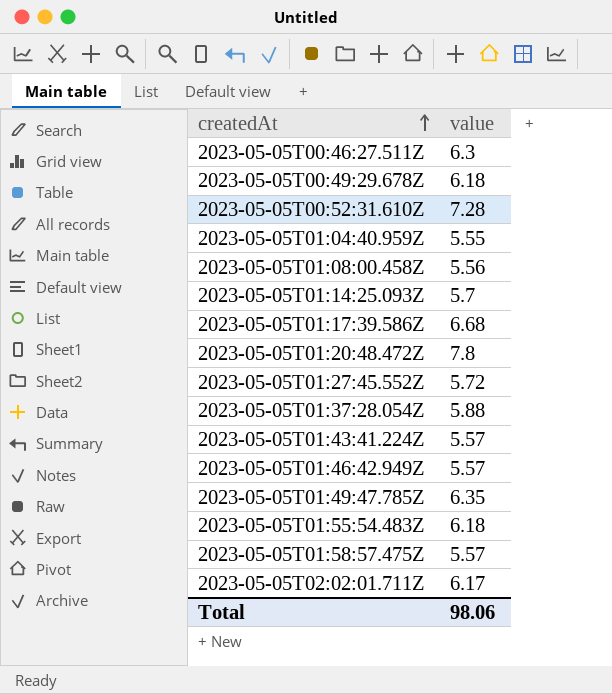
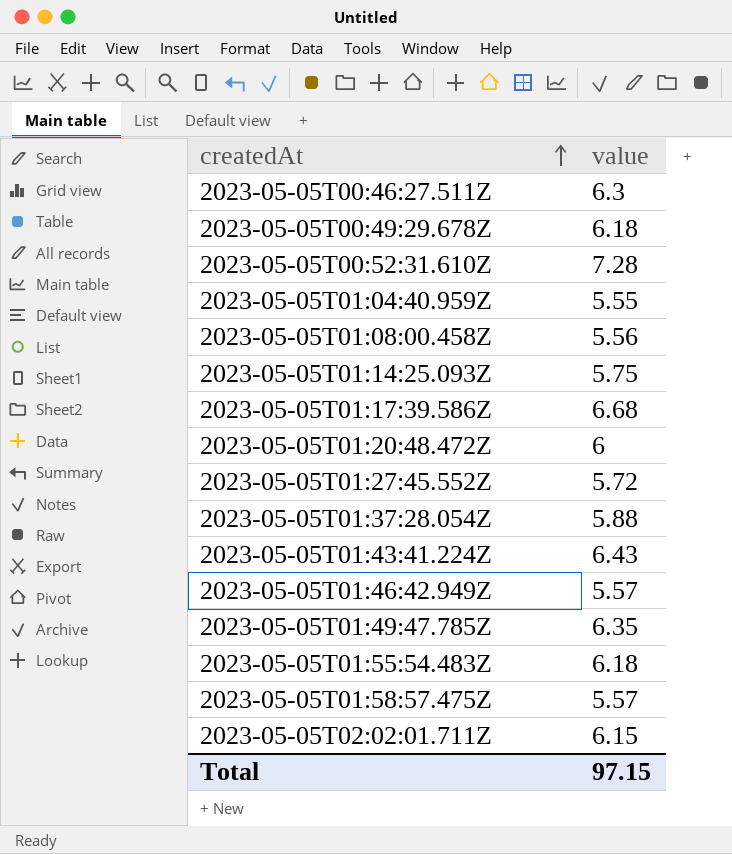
2023-05-05T01:14:25.093Z | value: 5.7 -> 5.75
2023-05-05T01:20:48.472Z | value: 7.8 -> 6
2023-05-05T01:43:41.224Z | value: 5.57 -> 6.43
2023-05-05T02:02:01.711Z | value: 6.17 -> 6.15
Total | value: 98.06 -> 97.15

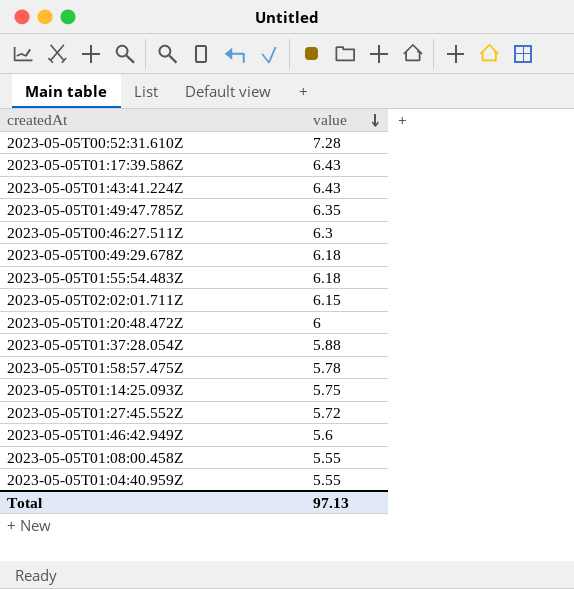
row order: createdAt ascending -> value descending
2023-05-05T01:17:39.586Z | value: 6.68 -> 6.43
2023-05-05T01:58:57.475Z | value: 5.57 -> 5.78
2023-05-05T01:46:42.949Z | value: 5.57 -> 5.6
2023-05-05T01:08:00.458Z | value: 5.56 -> 5.55
Total | value: 97.15 -> 97.13

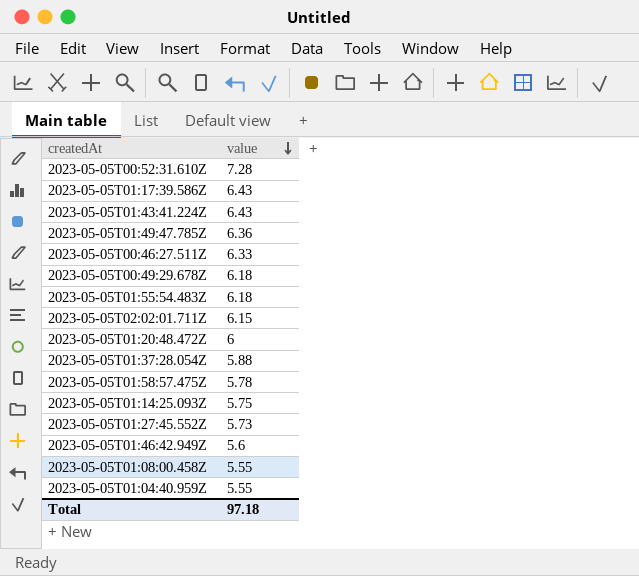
2023-05-05T01:49:47.785Z | value: 6.35 -> 6.36
2023-05-05T00:46:27.511Z | value: 6.3 -> 6.33
2023-05-05T01:27:45.552Z | value: 5.72 -> 5.73
Total | value: 97.13 -> 97.18

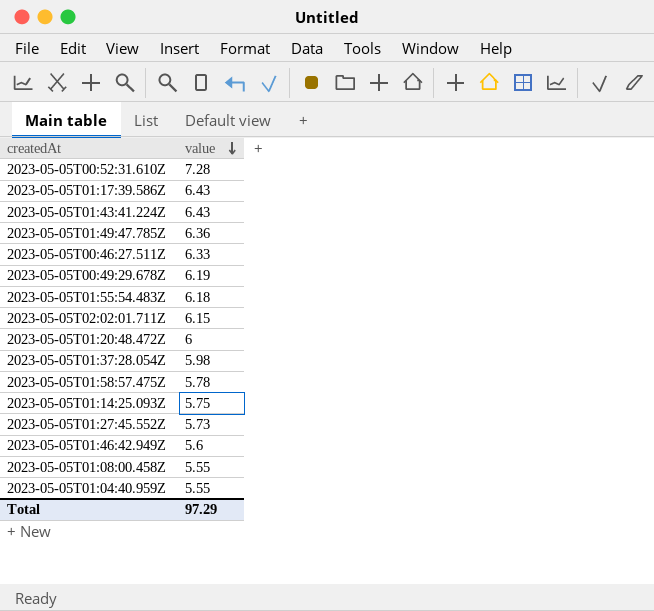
2023-05-05T00:49:29.678Z | value: 6.18 -> 6.19
2023-05-05T01:37:28.054Z | value: 5.88 -> 5.98
Total | value: 97.18 -> 97.29

